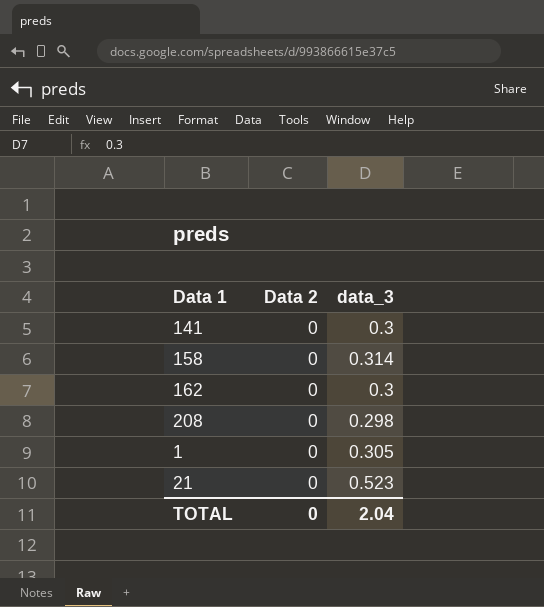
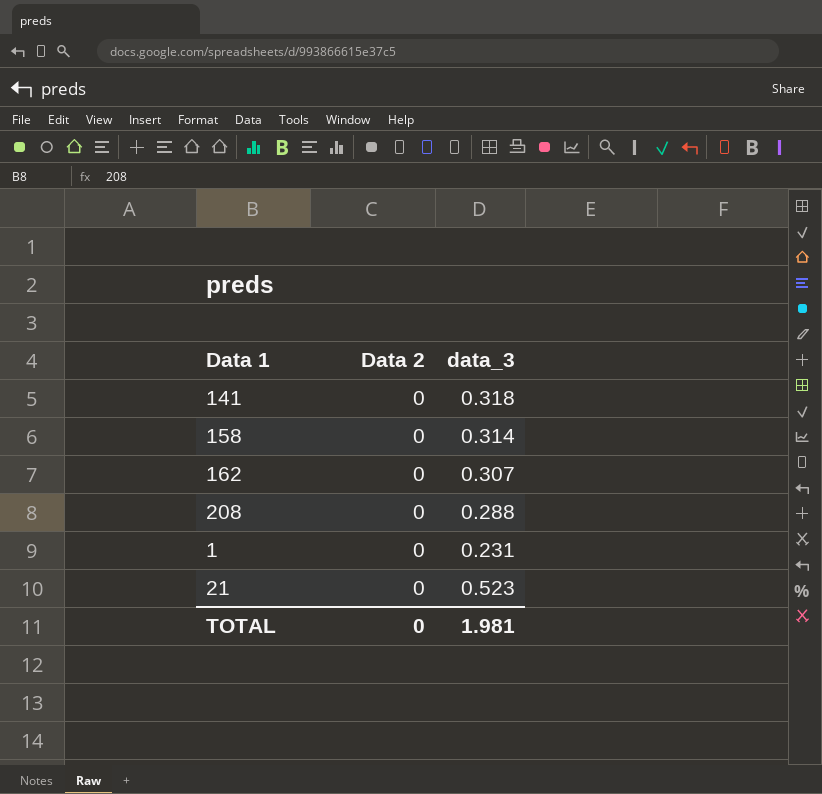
141 | data_3: 0.3 -> 0.318
162 | data_3: 0.3 -> 0.307
208 | data_3: 0.298 -> 0.288
1 | data_3: 0.305 -> 0.231
TOTAL | data_3: 2.04 -> 1.981

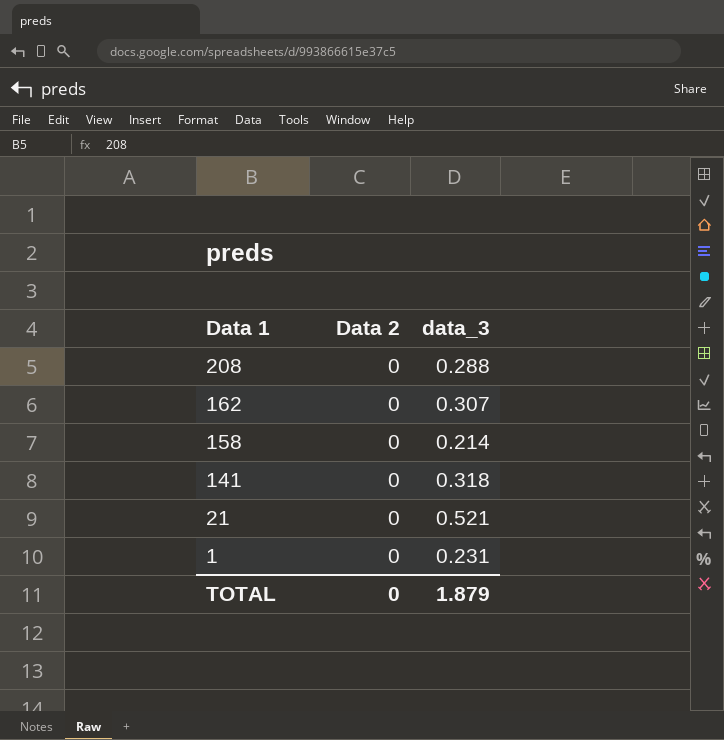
row order: none -> Data 1 descending
158 | data_3: 0.314 -> 0.214
21 | data_3: 0.523 -> 0.521
TOTAL | data_3: 1.981 -> 1.879

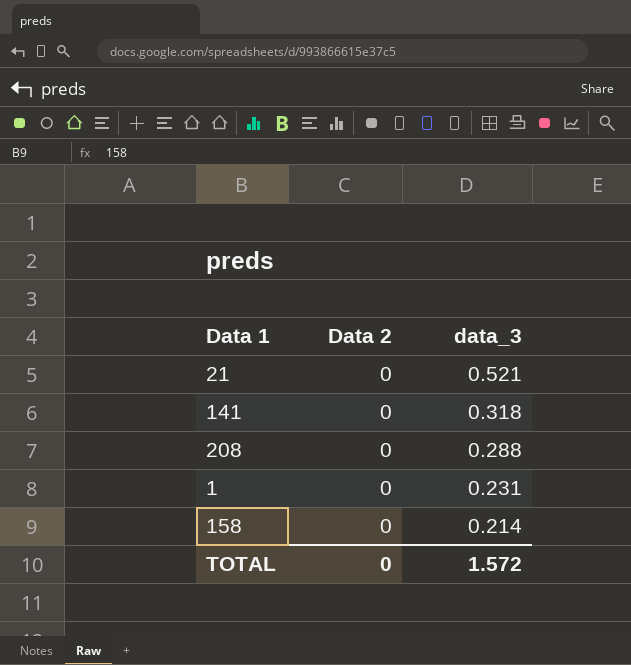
row order: Data 1 descending -> data_3 descending
row 162: 0 | 0.307 -> none
TOTAL | data_3: 1.879 -> 1.572

